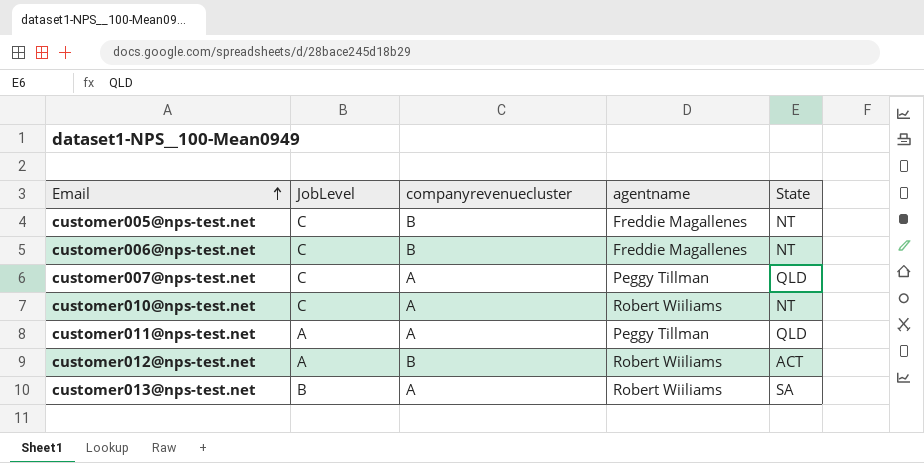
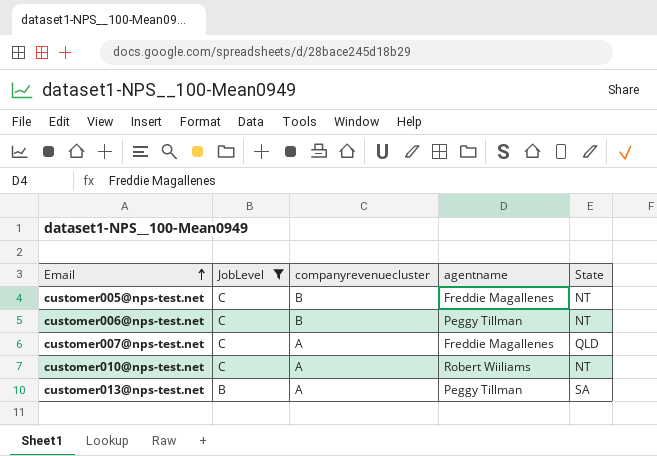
filter: none -> JobLevel != A
customer006@nps-test.net | agentname: Freddie Magallenes -> Peggy Tillman
customer007@nps-test.net | agentname: Peggy Tillman -> Freddie Magallenes
customer013@nps-test.net | agentname: Robert Wiiliams -> Peggy Tillman

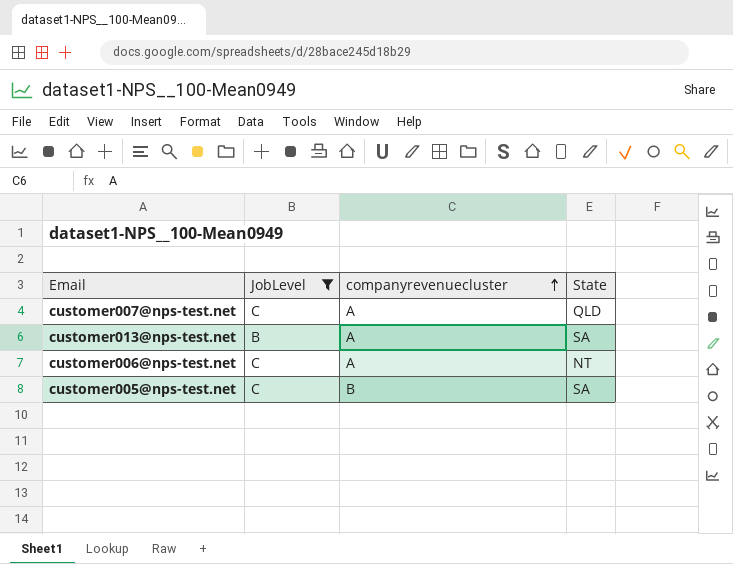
row order: Email ascending -> companyrevenuecluster ascending
column agentname | position: 4 -> none
row customer010@nps-test.net: C | A | Robert Wiiliams | NT -> none
customer006@nps-test.net | companyrevenuecluster: B -> A
customer005@nps-test.net | State: NT -> SA

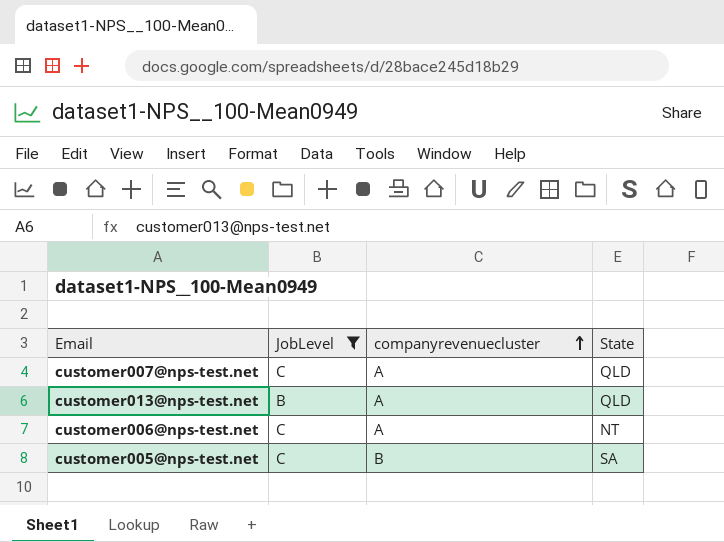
customer013@nps-test.net | State: SA -> QLD

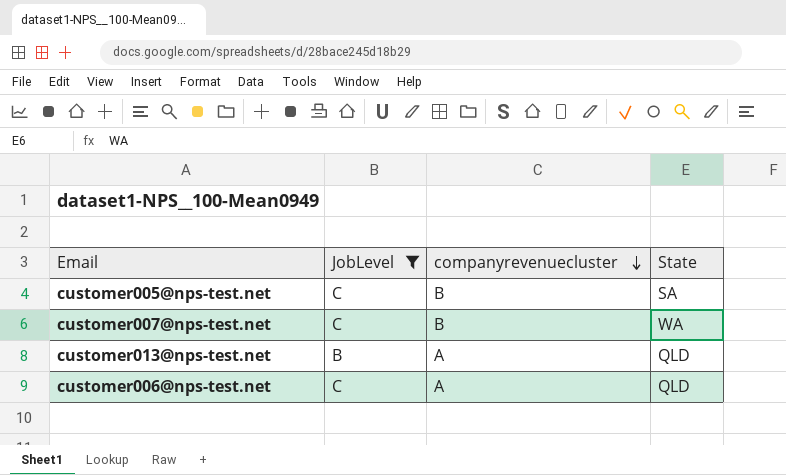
row order: companyrevenuecluster ascending -> companyrevenuecluster descending
customer007@nps-test.net | companyrevenuecluster: A -> B
customer007@nps-test.net | State: QLD -> WA
customer006@nps-test.net | State: NT -> QLD

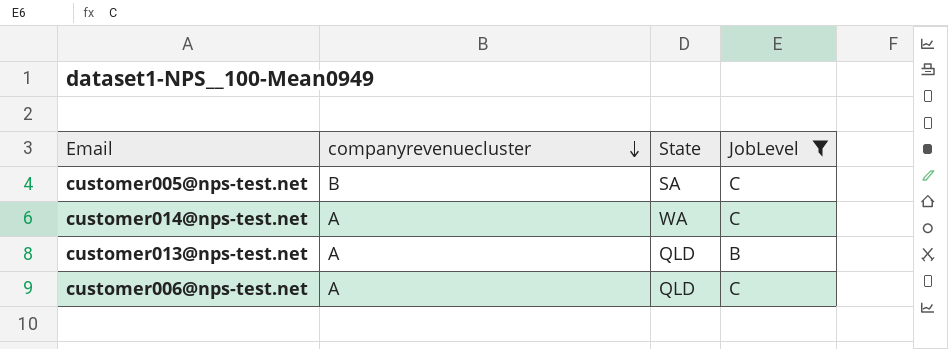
column JobLevel | position: 2 -> 4
row customer007@nps-test.net: C | B | WA -> none
row customer014@nps-test.net: none -> A | WA | C

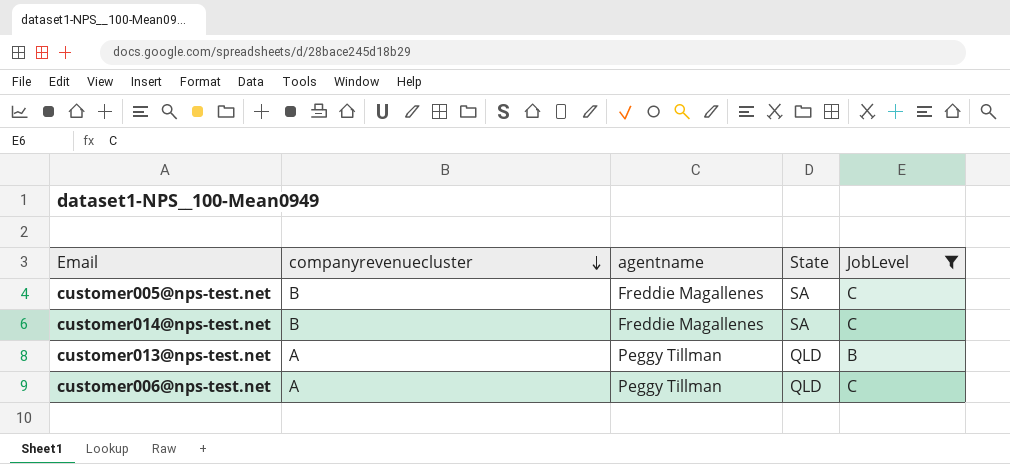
column agentname | position: none -> 3
customer014@nps-test.net | companyrevenuecluster: A -> B
customer014@nps-test.net | State: WA -> SA

